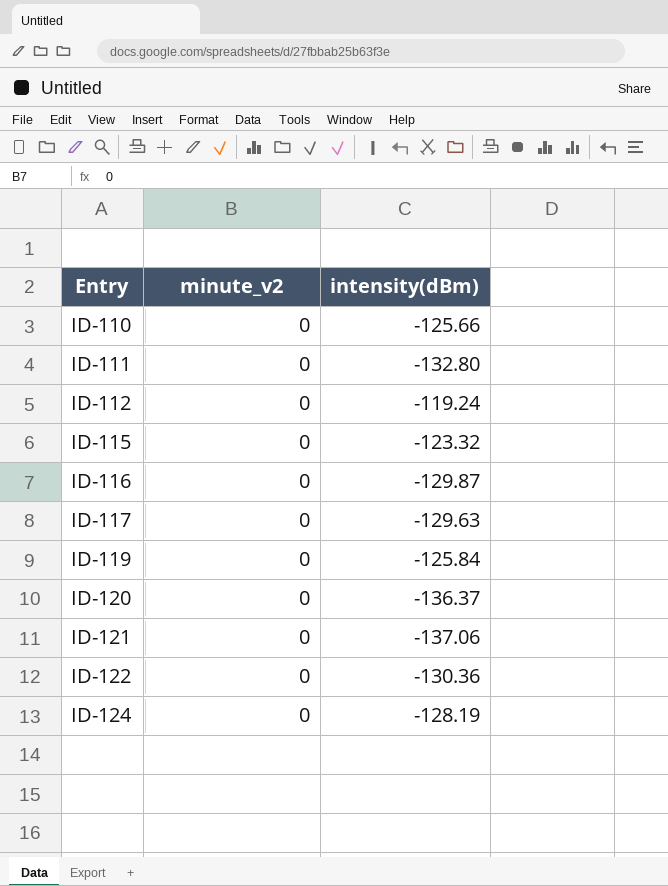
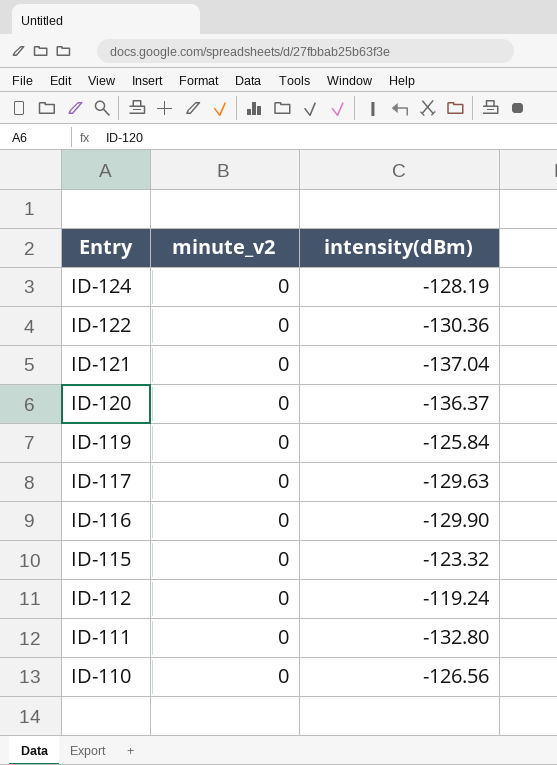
row order: Entry ascending -> Entry descending
ID-121 | intensity(dBm): -137.06 -> -137.04
ID-116 | intensity(dBm): -129.87 -> -129.90
ID-110 | intensity(dBm): -125.66 -> -126.56

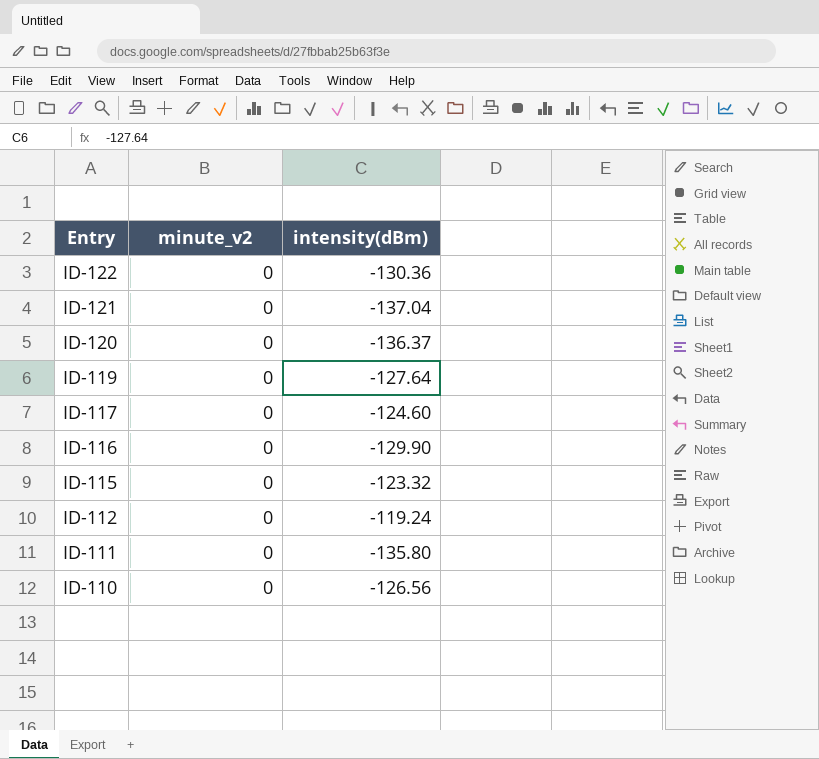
row ID-124: 0 | -128.19 -> none
ID-119 | intensity(dBm): -125.84 -> -127.64
ID-117 | intensity(dBm): -129.63 -> -124.60
ID-111 | intensity(dBm): -132.80 -> -135.80

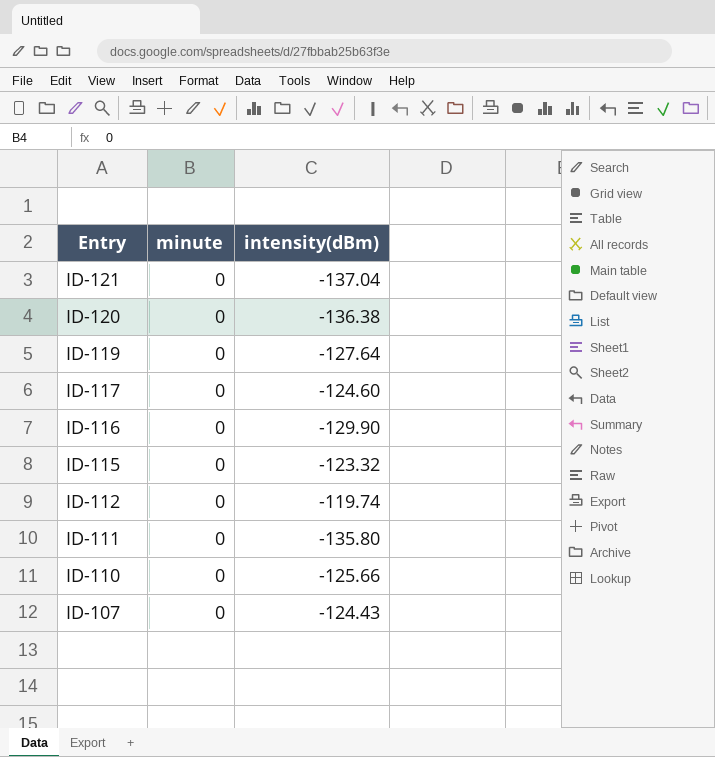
column name: minute_v2 -> minute
row ID-122: 0 | -130.36 -> none
ID-120 | intensity(dBm): -136.37 -> -136.38
ID-112 | intensity(dBm): -119.24 -> -119.74
ID-110 | intensity(dBm): -126.56 -> -125.66
row ID-107: none -> 0 | -124.43

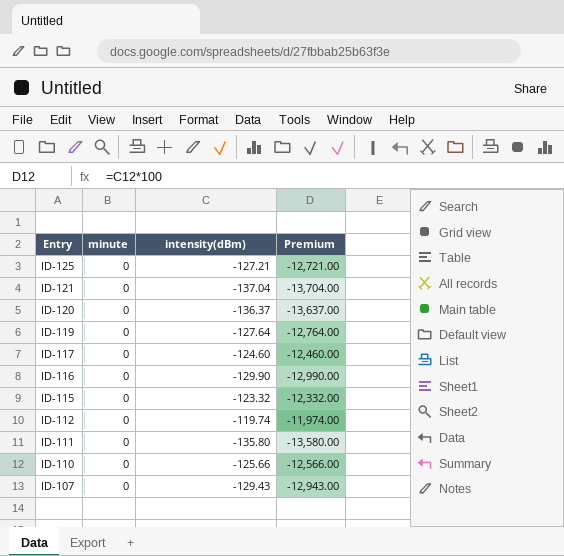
column Premium | formula: none -> [intensity(dBm)] * 100
row ID-125: none -> 0 | -127.21 | -12,721.00
ID-120 | intensity(dBm): -136.38 -> -136.37
ID-107 | intensity(dBm): -124.43 -> -129.43

